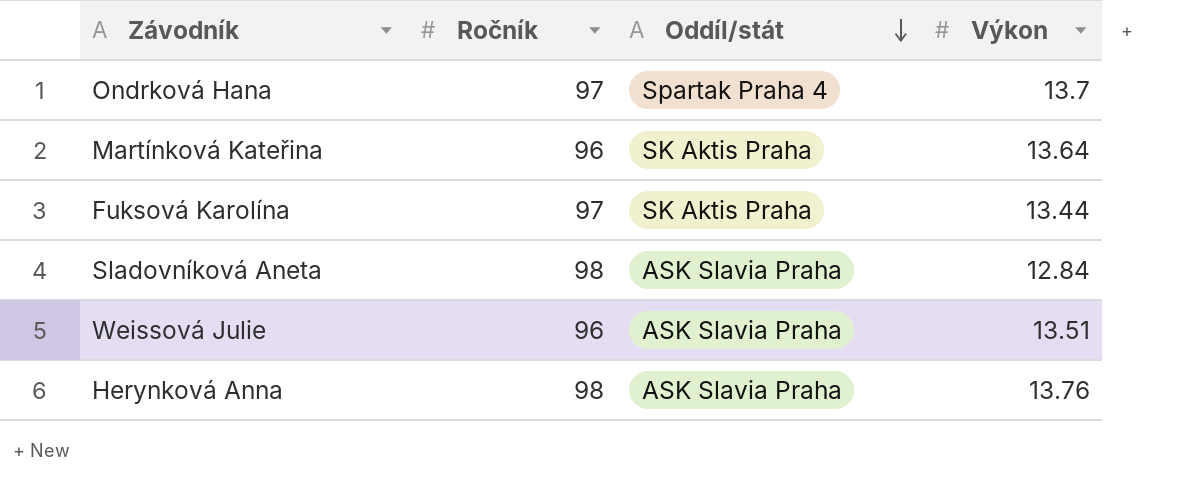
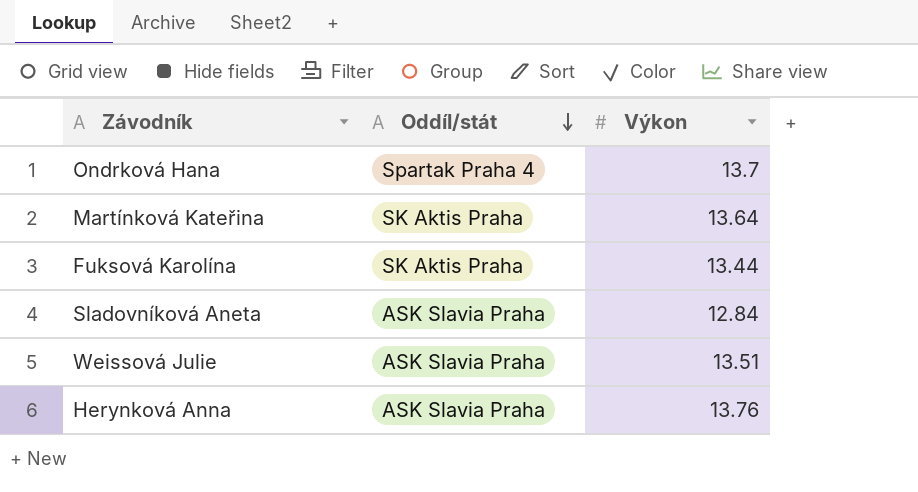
column Ročník | position: 2 -> none

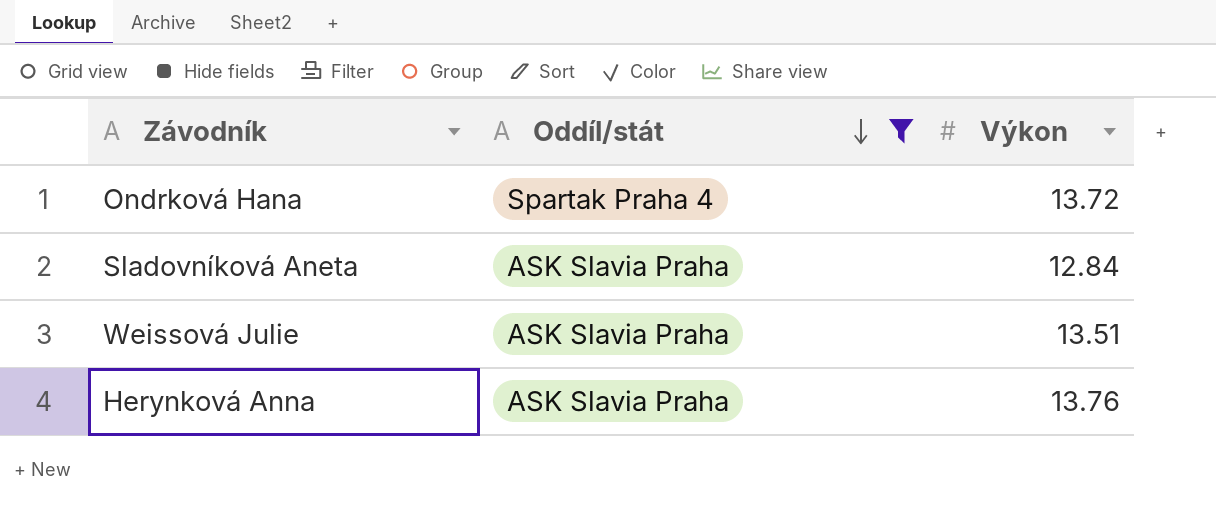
filter: none -> Oddíl/stát != SK Aktis Praha
Ondrková Hana | Výkon: 13.7 -> 13.72

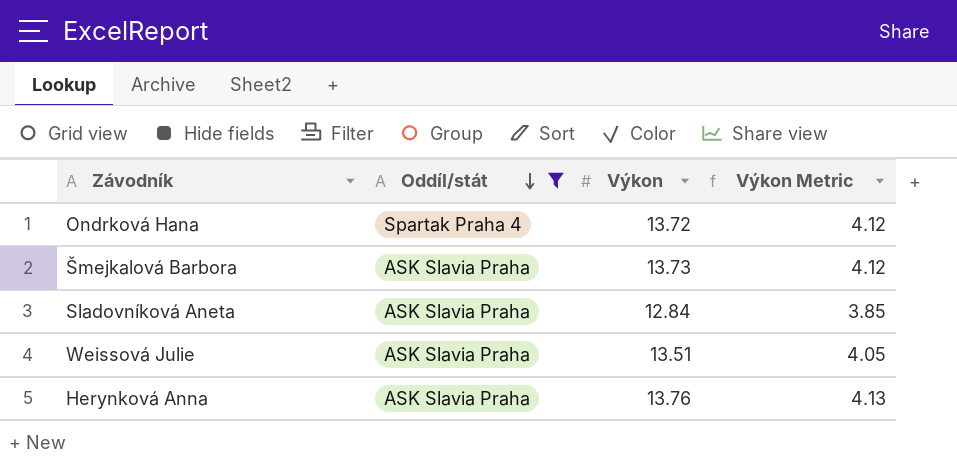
column Výkon Metric | formula: none -> [Výkon] * 0.3
row Šmejkalová Barbora: none -> ASK Slavia Praha | 13.73 | 4.12

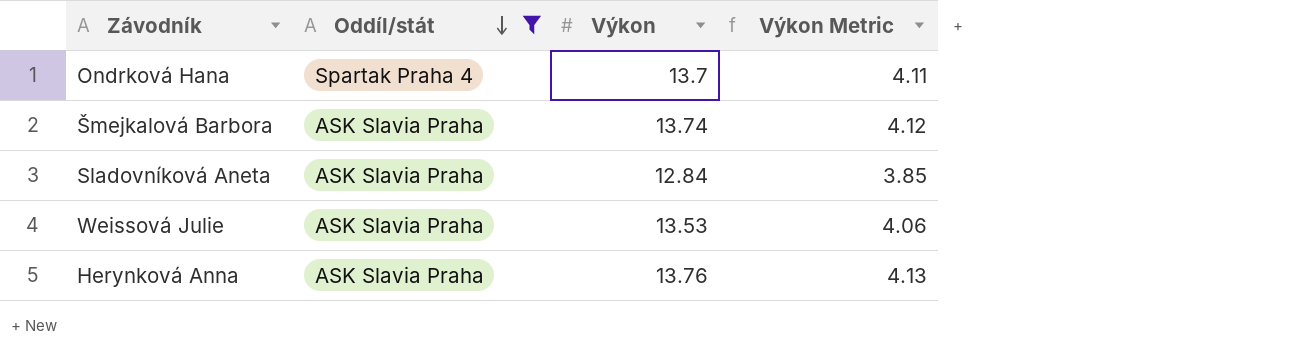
Ondrková Hana | Výkon: 13.72 -> 13.7
Ondrková Hana | Výkon Metric: 4.12 -> 4.11
Šmejkalová Barbora | Výkon: 13.73 -> 13.74
Weissová Julie | Výkon: 13.51 -> 13.53
Weissová Julie | Výkon Metric: 4.05 -> 4.06

